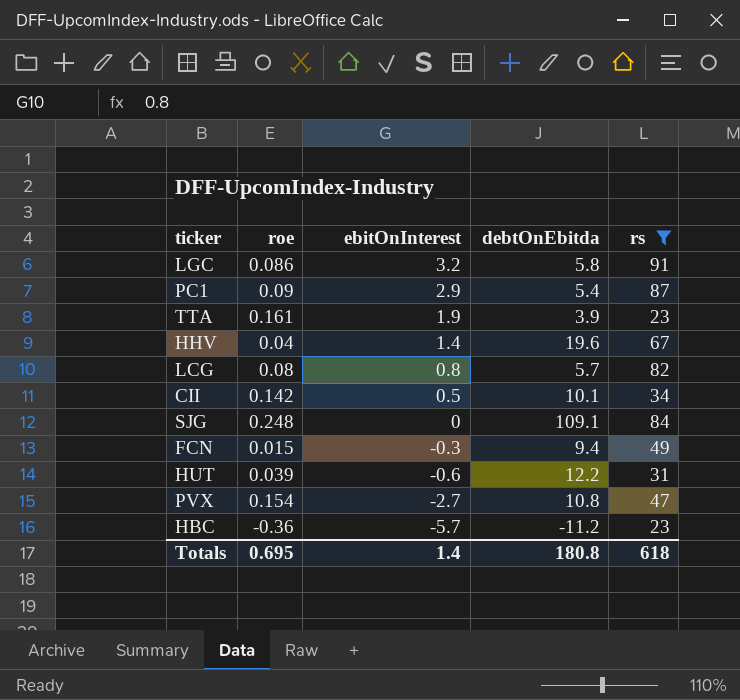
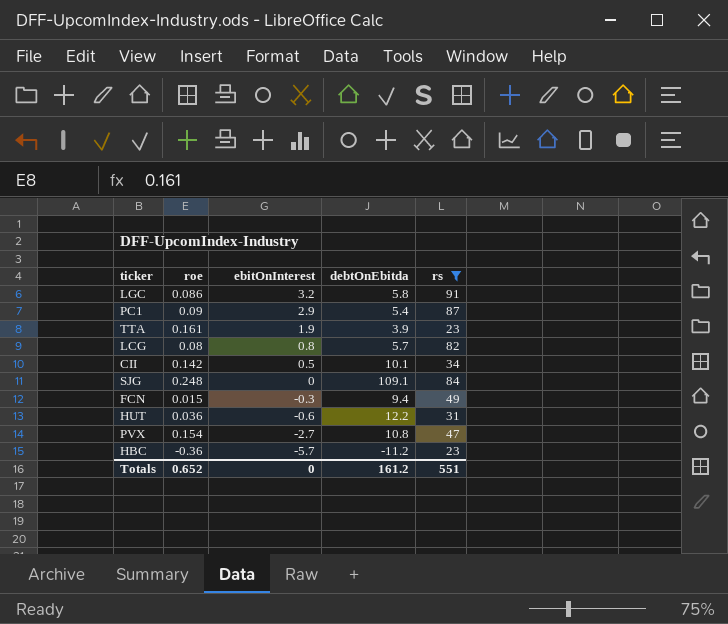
row HHV: 0.04 | 1.4 | 19.6 | 67 -> none
HUT | roe: 0.039 -> 0.036
Totals | roe: 0.695 -> 0.652
Totals | ebitOnInterest: 1.4 -> 0
Totals | debtOnEbitda: 180.8 -> 161.2
Totals | rs: 618 -> 551

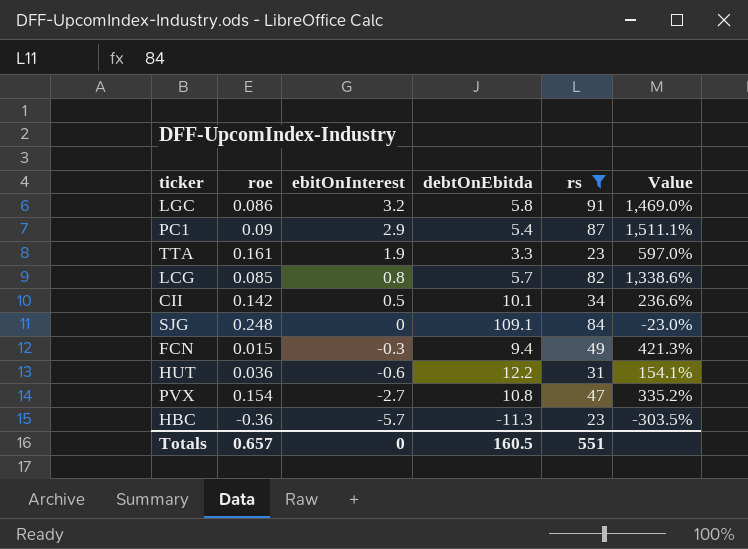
column Value | formula: none -> ([rs] - [debtOnEbitda]) / [debtOnEbitda]
TTA | debtOnEbitda: 3.9 -> 3.3
LCG | roe: 0.08 -> 0.085
HBC | debtOnEbitda: -11.2 -> -11.3
Totals | roe: 0.652 -> 0.657
Totals | debtOnEbitda: 161.2 -> 160.5

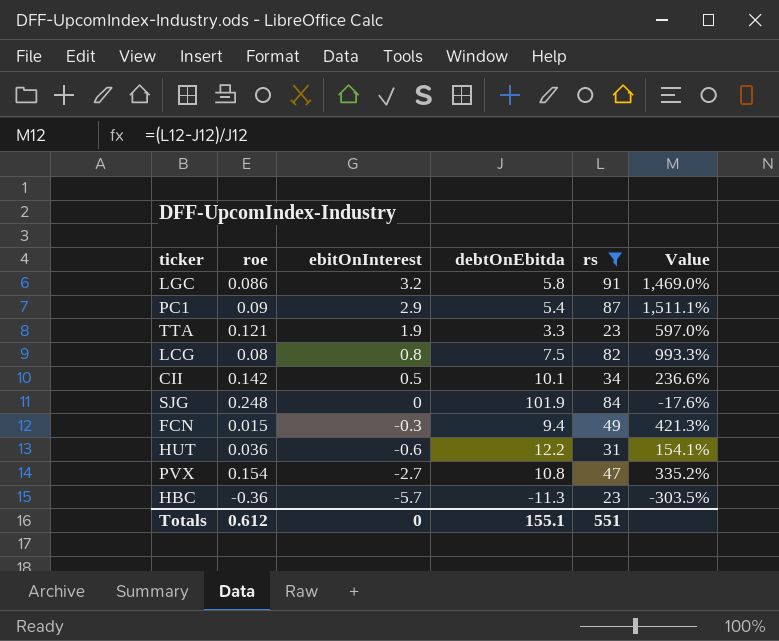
TTA | roe: 0.161 -> 0.121
LCG | roe: 0.085 -> 0.08
LCG | debtOnEbitda: 5.7 -> 7.5
LCG | Value: 1,338.6% -> 993.3%
SJG | debtOnEbitda: 109.1 -> 101.9
SJG | Value: -23.0% -> -17.6%
Totals | roe: 0.657 -> 0.612
Totals | debtOnEbitda: 160.5 -> 155.1

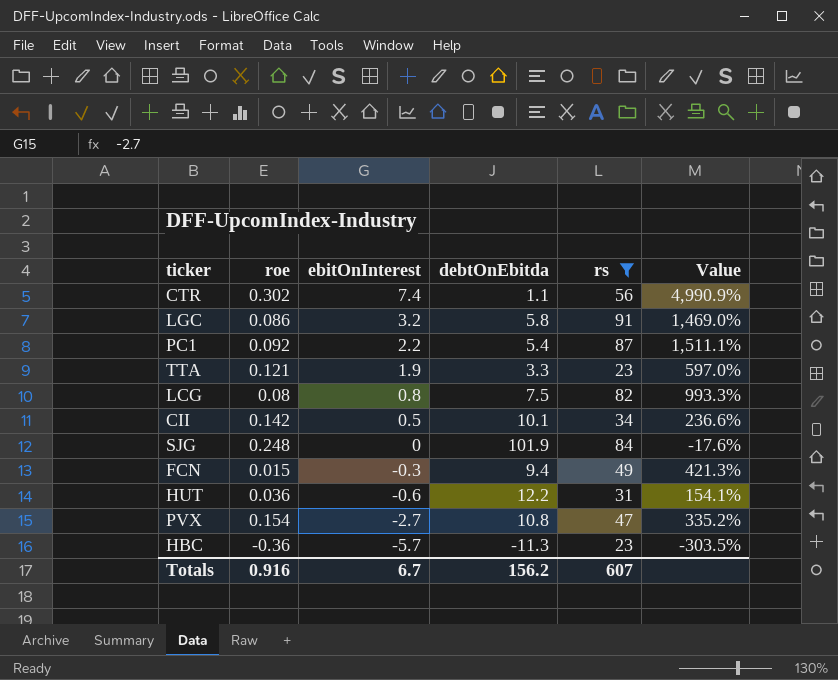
row CTR: none -> 0.302 | 7.4 | 1.1 | 56 | 4,990.9%
PC1 | roe: 0.09 -> 0.092
PC1 | ebitOnInterest: 2.9 -> 2.2
Totals | roe: 0.612 -> 0.916
Totals | ebitOnInterest: 0 -> 6.7
Totals | debtOnEbitda: 155.1 -> 156.2
Totals | rs: 551 -> 607

